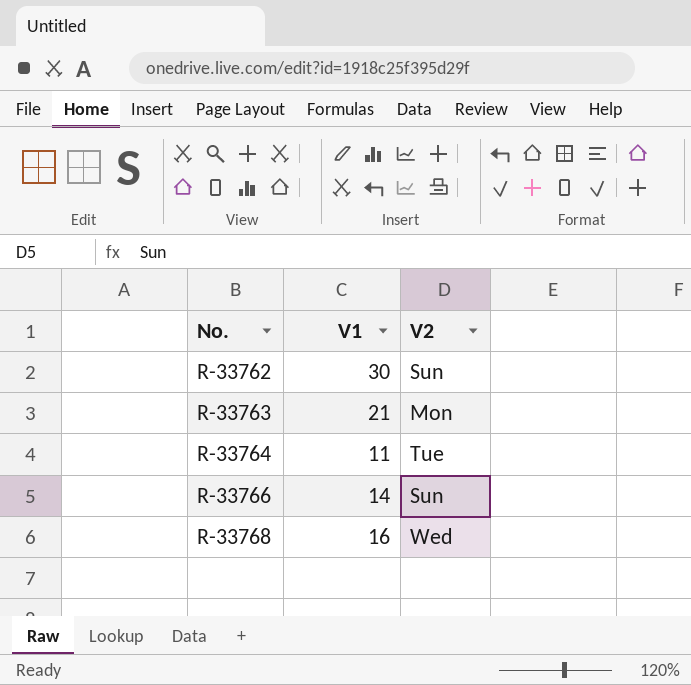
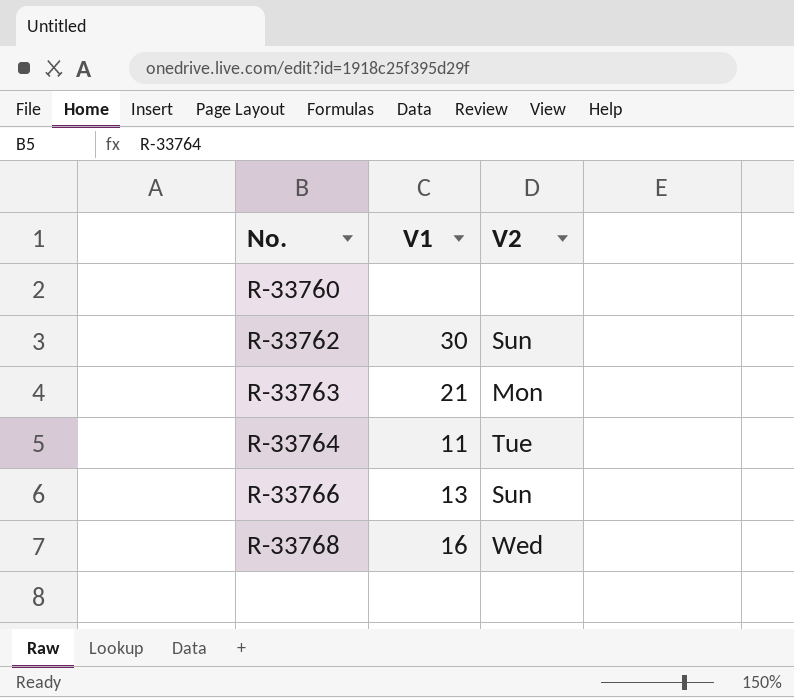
row R-33760: none -> none | none
R-33766 | V1: 14 -> 13

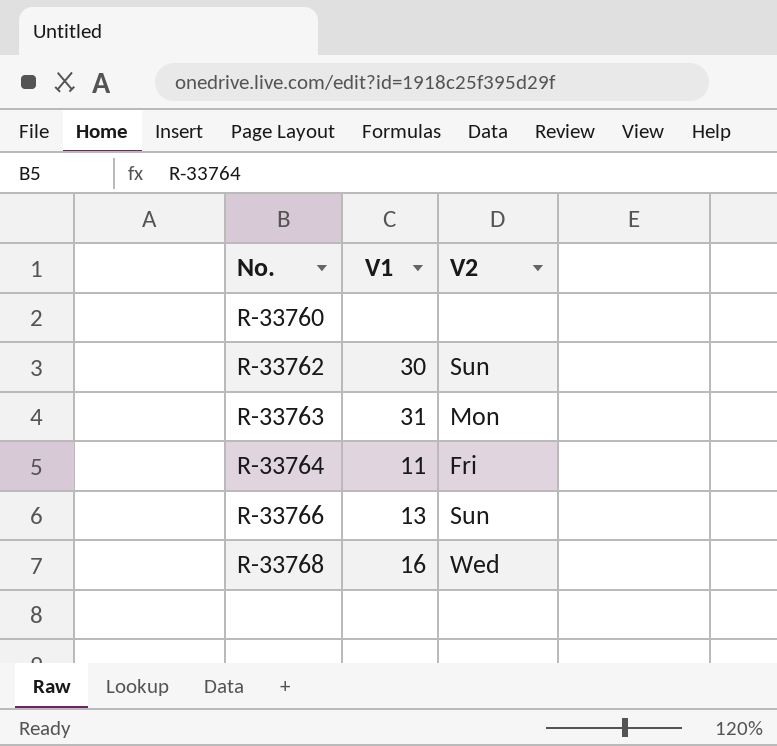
R-33763 | V1: 21 -> 31
R-33764 | V2: Tue -> Fri

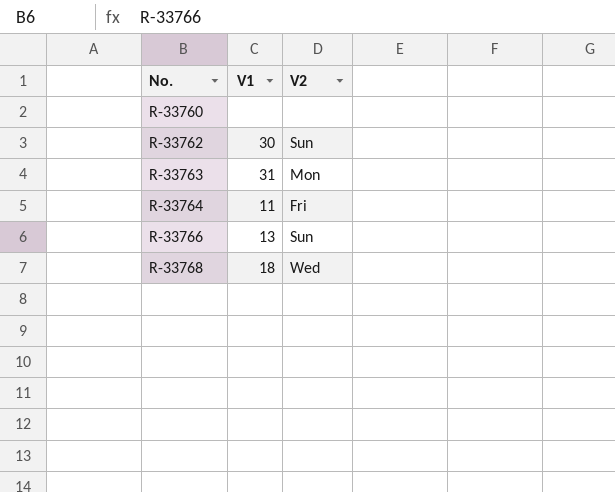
R-33768 | V1: 16 -> 18

